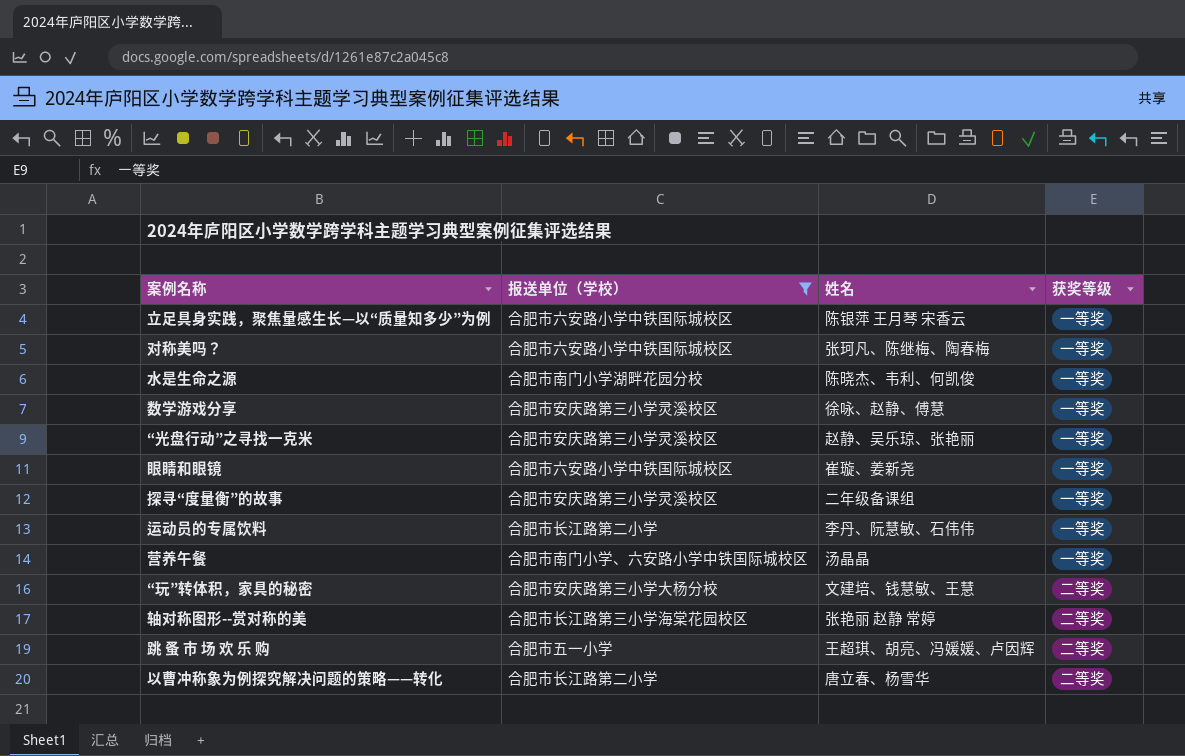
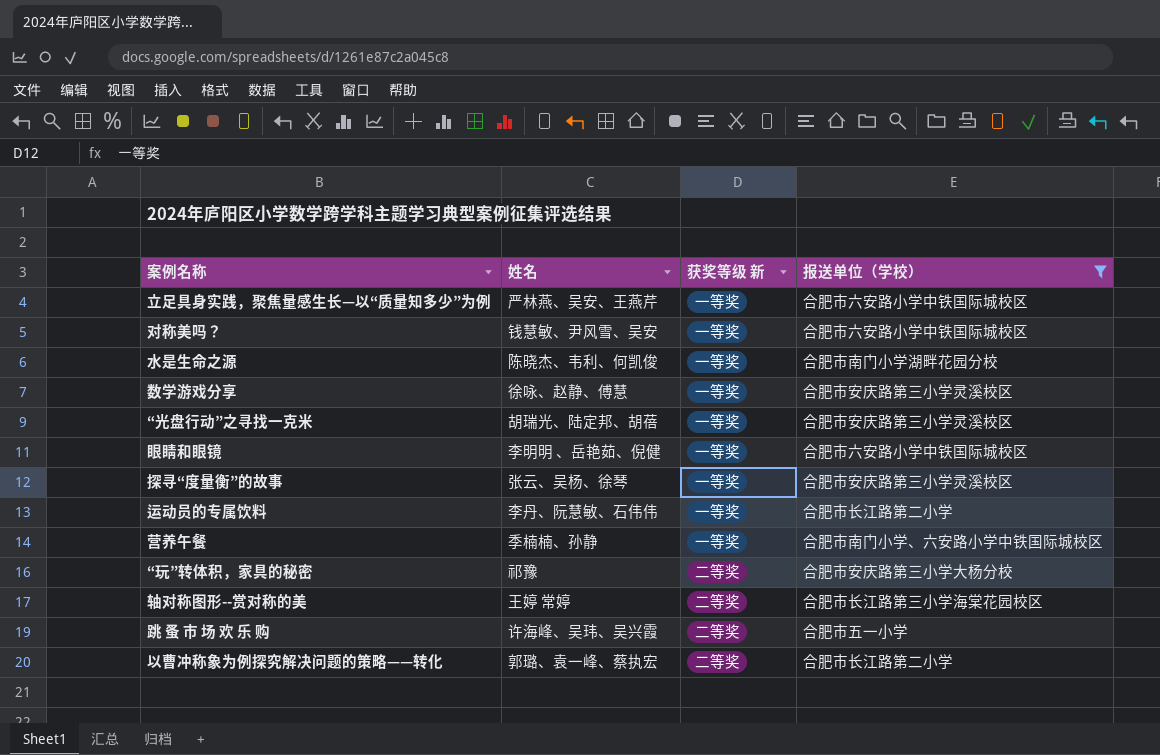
column name: 获奖等级 -> 获奖等级 新
column 报送单位（学校） | position: 2 -> 4
立足具身实践，聚焦量感生长—以“质量知多少”为例 | 姓名: 陈银萍 王月琴 宋香云 -> 严林燕、吴安、王燕芹
对称美吗？ | 姓名: 张珂凡、陈继梅、陶春梅 -> 钱慧敏、尹风雪、吴安
“光盘行动”之寻找一克米 | 姓名: 赵静、吴乐琼、张艳丽 -> 胡瑞光、陆定邦、胡蓓
眼睛和眼镜 | 姓名: 崔璇、姜新尧 -> 李明明 、岳艳茹、倪健
探寻“度量衡”的故事 | 姓名: 二年级备课组 -> 张云、吴杨、徐琴
营养午餐 | 姓名: 汤晶晶 -> 季楠楠、孙静
“玩”转体积，家具的秘密 | 姓名: 文建培、钱慧敏、王慧 -> 祁豫
轴对称图形--赏对称的美 | 姓名: 张艳丽 赵静 常婷 -> 王婷 常婷
跳 蚤 市 场 欢 乐 购 | 姓名: 王超琪、胡亮、冯媛媛、卢因辉 -> 许海峰、吴玮、吴兴霞
以曹冲称象为例探究解决问题的策略——转化 | 姓名: 唐立春、杨雪华 -> 郭璐、袁一峰、蔡执宏

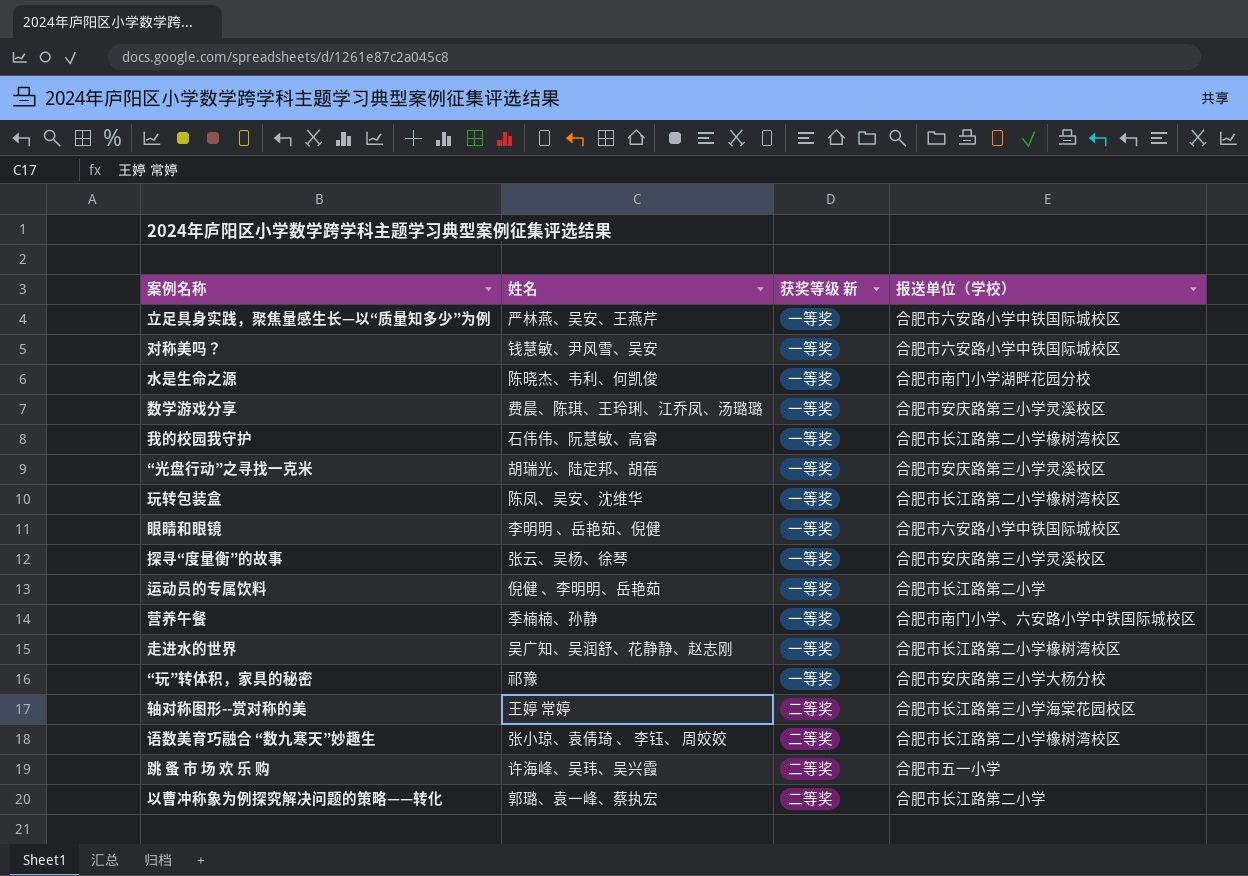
filter: 报送单位（学校） != 合肥市长江路第二小学橡树湾校区 -> none
数学游戏分享 | 姓名: 徐咏、赵静、傅慧 -> 费晨、陈琪、王玲琍、江乔凤、汤璐璐
运动员的专属饮料 | 姓名: 李丹、阮慧敏、石伟伟 -> 倪健 、李明明、岳艳茹
“玩”转体积，家具的秘密 | 获奖等级 新: 二等奖 -> 一等奖

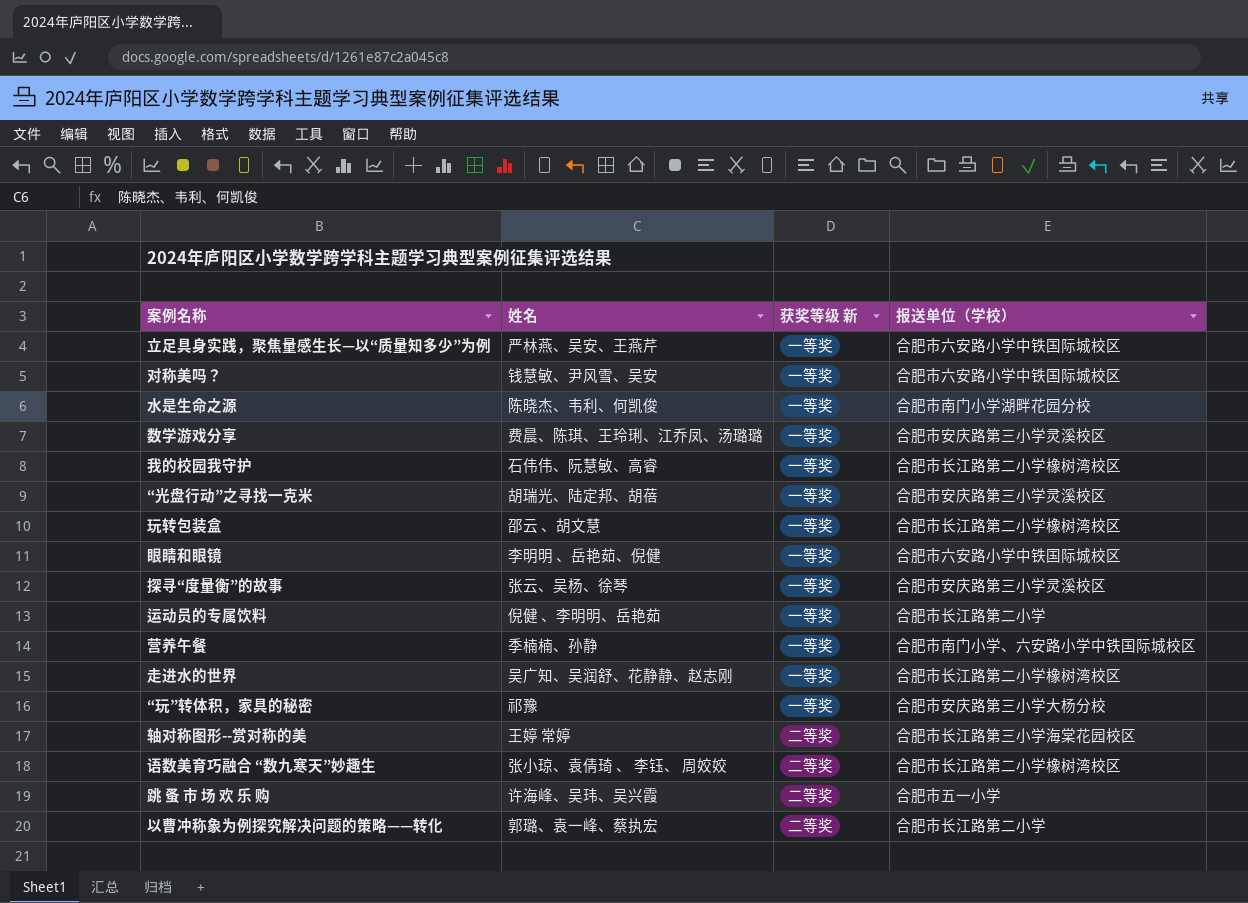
玩转包装盒 | 姓名: 陈凤、吴安、沈维华 -> 邵云 、胡文慧

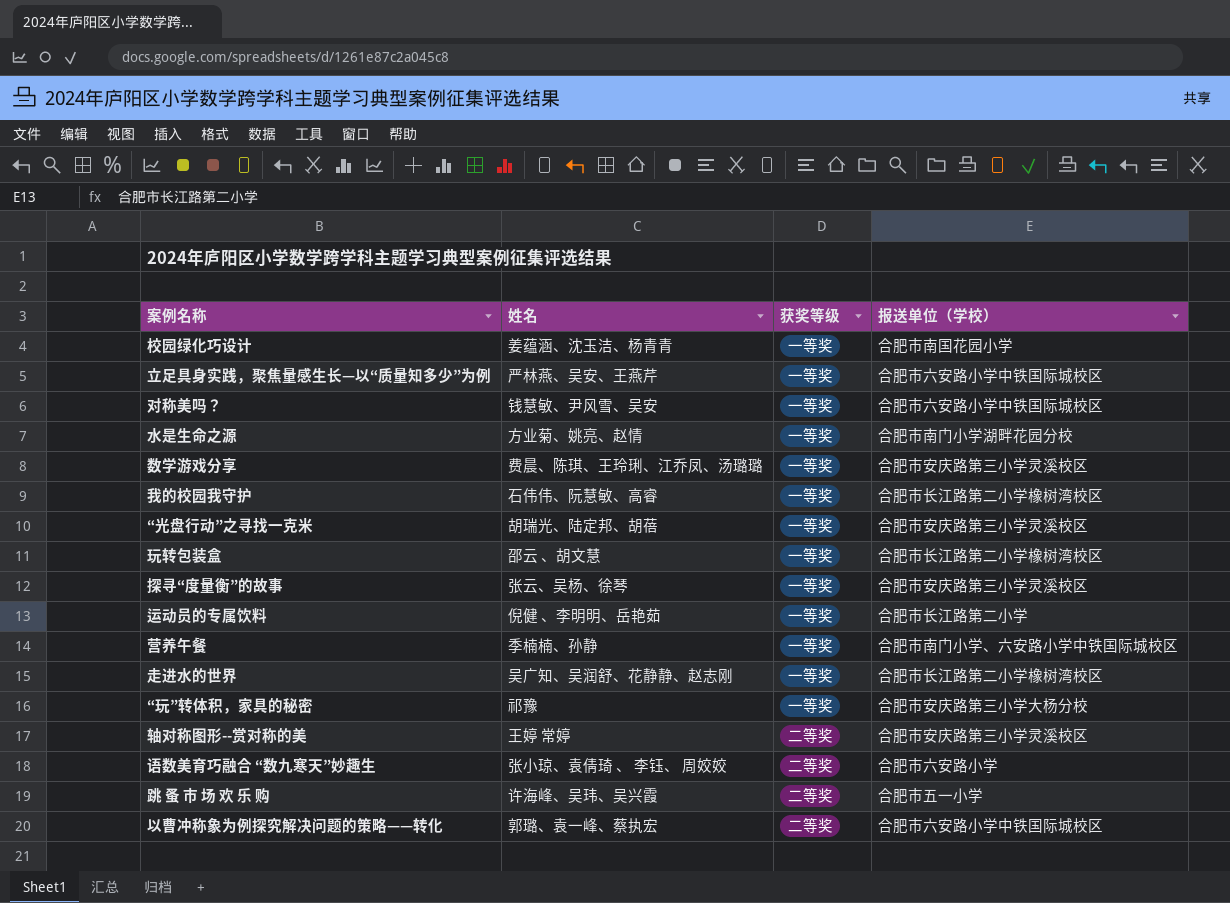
column name: 获奖等级 新 -> 获奖等级
row 眼睛和眼镜: 李明明 、岳艳茹、倪健 | 一等奖 | 合肥市六安路小学中铁国际城校区 -> none
row 校园绿化巧设计: none -> 姜蕴涵、沈玉洁、杨青青 | 一等奖 | 合肥市南国花园小学
水是生命之源 | 姓名: 陈晓杰、韦利、何凯俊 -> 方业菊、姚亮、赵情
轴对称图形--赏对称的美 | 报送单位（学校）: 合肥市长江路第三小学海棠花园校区 -> 合肥市安庆路第三小学灵溪校区
语数美育巧融合 “数九寒天”妙趣生 | 报送单位（学校）: 合肥市长江路第二小学橡树湾校区 -> 合肥市六安路小学
以曹冲称象为例探究解决问题的策略——转化 | 报送单位（学校）: 合肥市长江路第二小学 -> 合肥市六安路小学中铁国际城校区

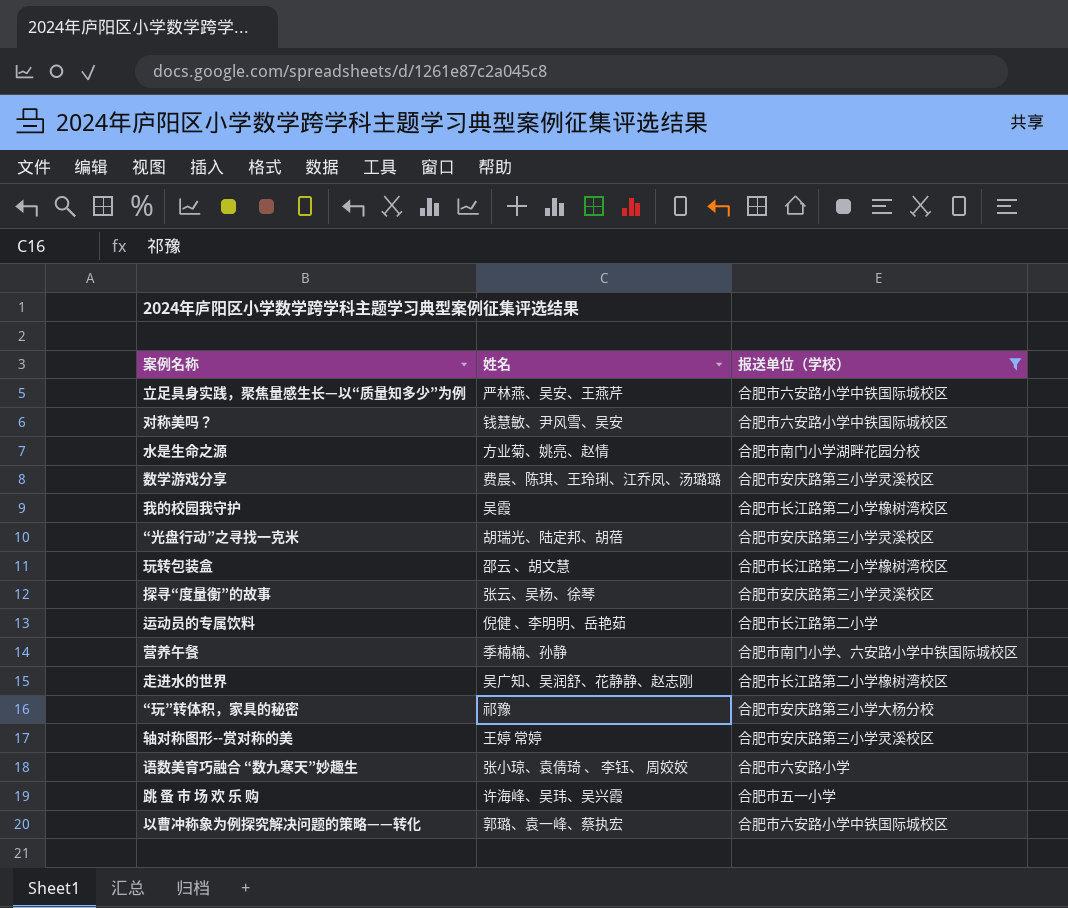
filter: none -> 报送单位（学校） != 合肥市南国花园小学
column 获奖等级 | position: 3 -> none
我的校园我守护 | 姓名: 石伟伟、阮慧敏、高睿 -> 吴霞

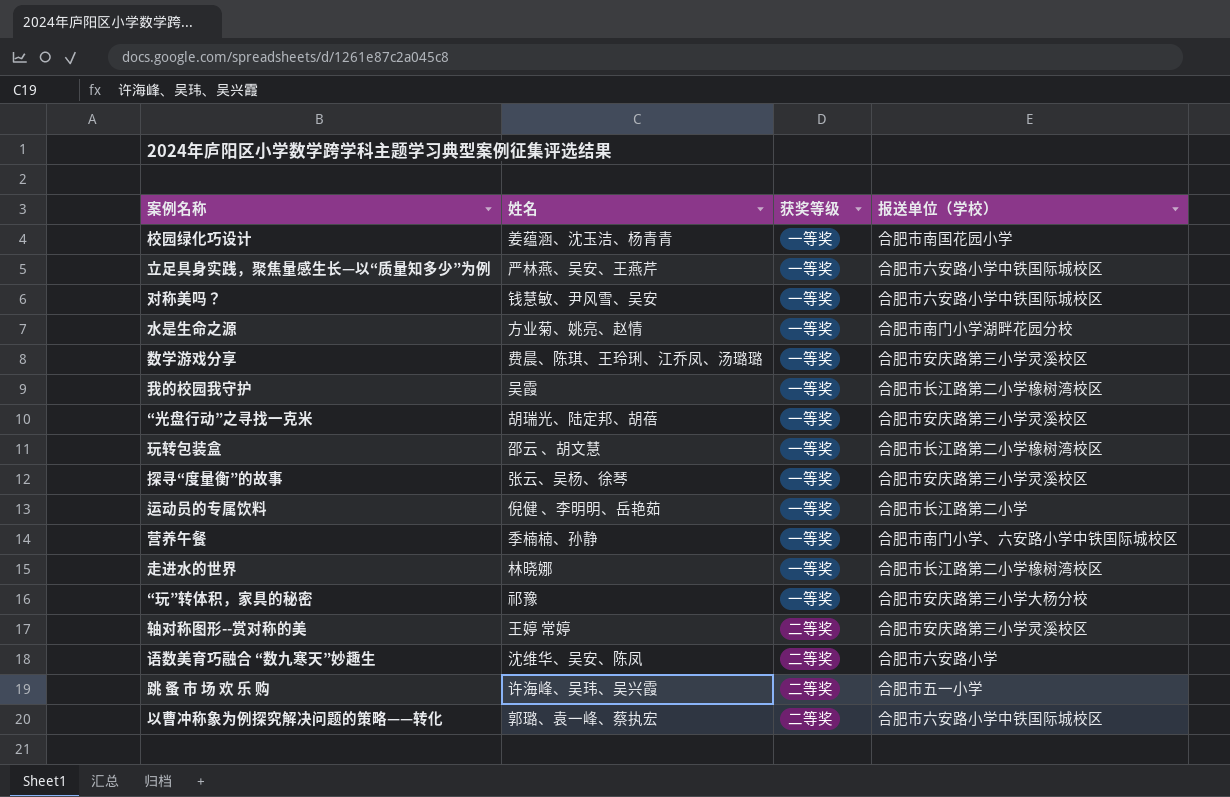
filter: 报送单位（学校） != 合肥市南国花园小学 -> none
column 获奖等级 | position: none -> 3
走进水的世界 | 姓名: 吴广知、吴润舒、花静静、赵志刚 -> 林晓娜
语数美育巧融合 “数九寒天”妙趣生 | 姓名: 张小琼、袁倩琦 、 李钰、 周姣姣 -> 沈维华、吴安、陈凤

